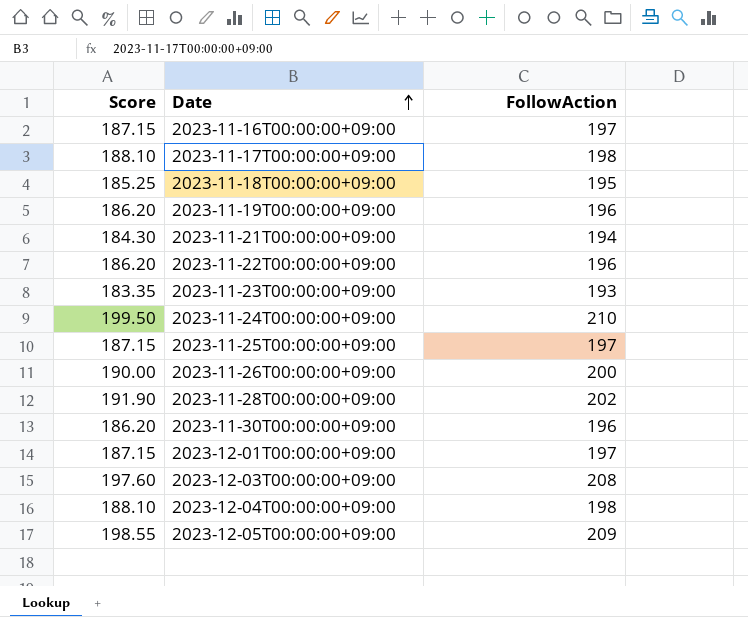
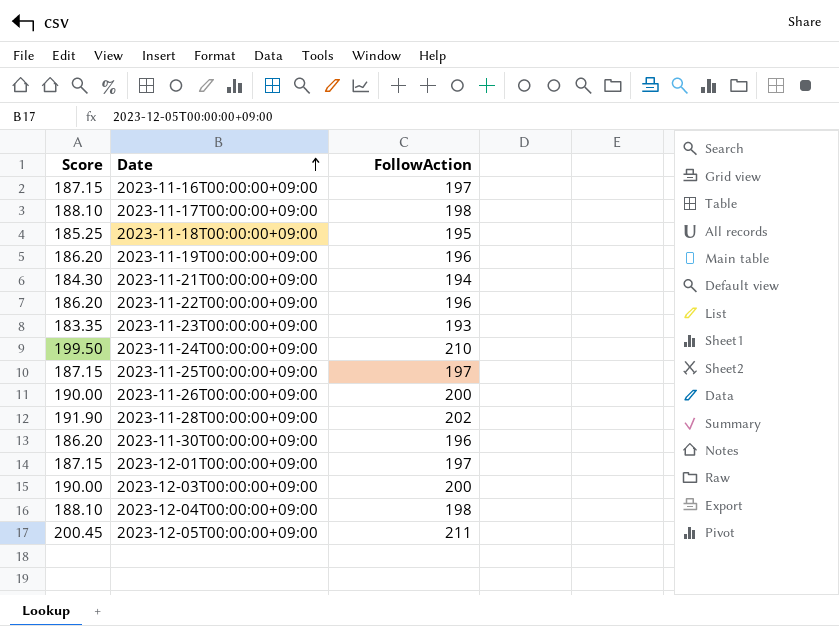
2023-12-03T00:00:00+09:00 | Score: 197.60 -> 190.00
2023-12-03T00:00:00+09:00 | FollowAction: 208 -> 200
2023-12-05T00:00:00+09:00 | Score: 198.55 -> 200.45
2023-12-05T00:00:00+09:00 | FollowAction: 209 -> 211

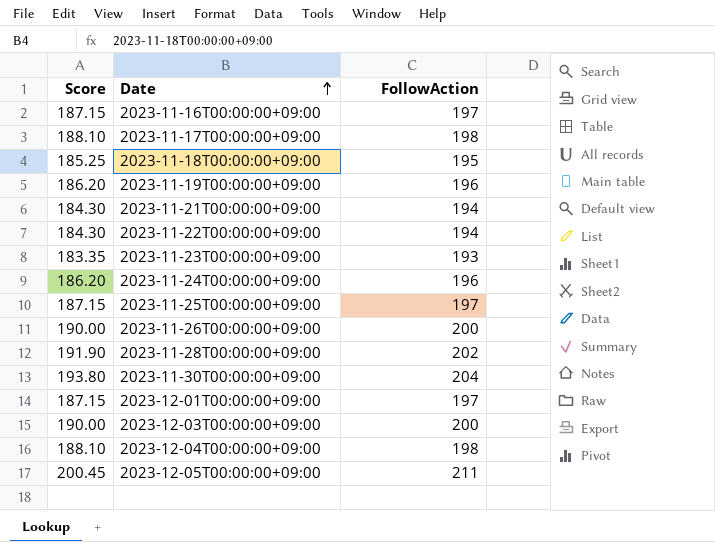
2023-11-22T00:00:00+09:00 | Score: 186.20 -> 184.30
2023-11-22T00:00:00+09:00 | FollowAction: 196 -> 194
2023-11-24T00:00:00+09:00 | Score: 199.50 -> 186.20
2023-11-24T00:00:00+09:00 | FollowAction: 210 -> 196
2023-11-30T00:00:00+09:00 | Score: 186.20 -> 193.80
2023-11-30T00:00:00+09:00 | FollowAction: 196 -> 204

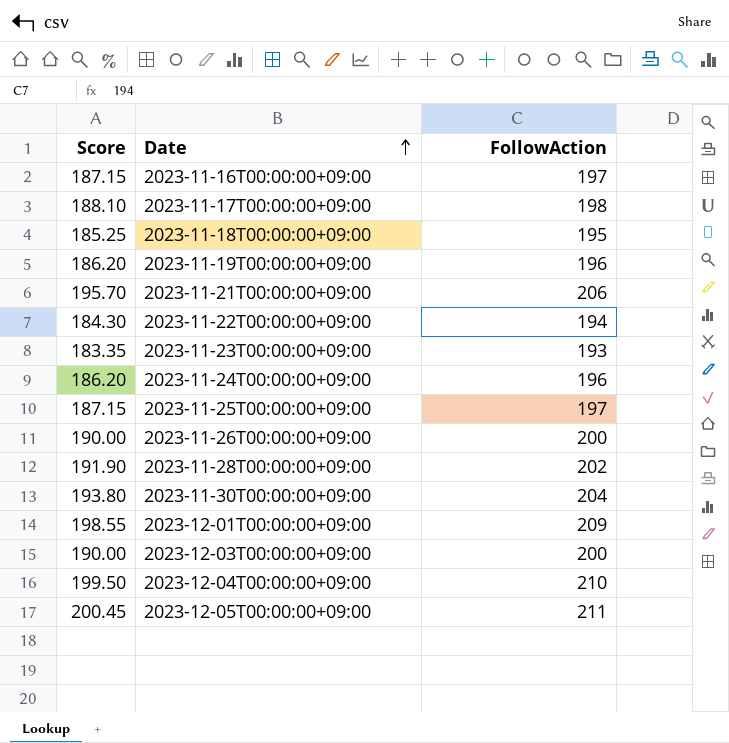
2023-11-21T00:00:00+09:00 | Score: 184.30 -> 195.70
2023-11-21T00:00:00+09:00 | FollowAction: 194 -> 206
2023-12-01T00:00:00+09:00 | Score: 187.15 -> 198.55
2023-12-01T00:00:00+09:00 | FollowAction: 197 -> 209
2023-12-04T00:00:00+09:00 | Score: 188.10 -> 199.50
2023-12-04T00:00:00+09:00 | FollowAction: 198 -> 210

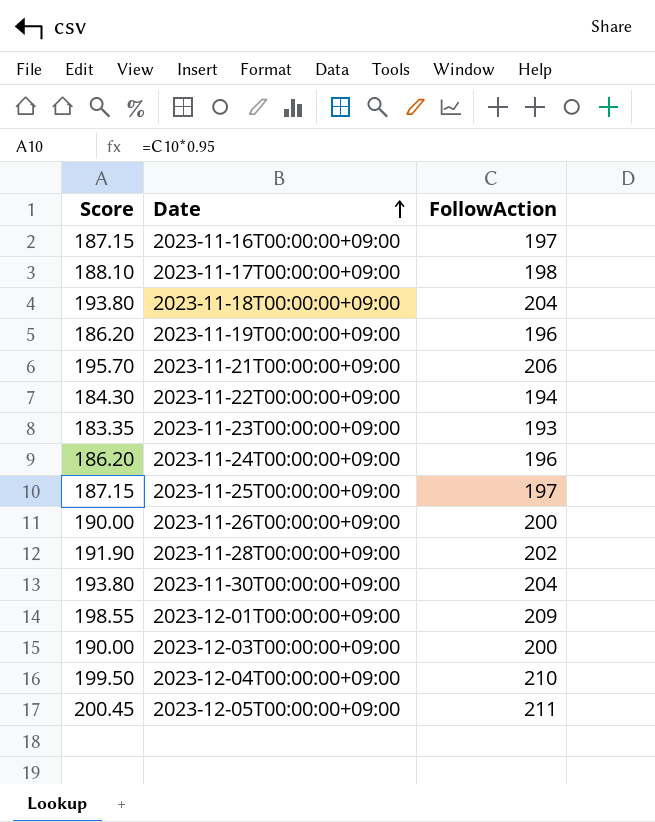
2023-11-18T00:00:00+09:00 | Score: 185.25 -> 193.80
2023-11-18T00:00:00+09:00 | FollowAction: 195 -> 204

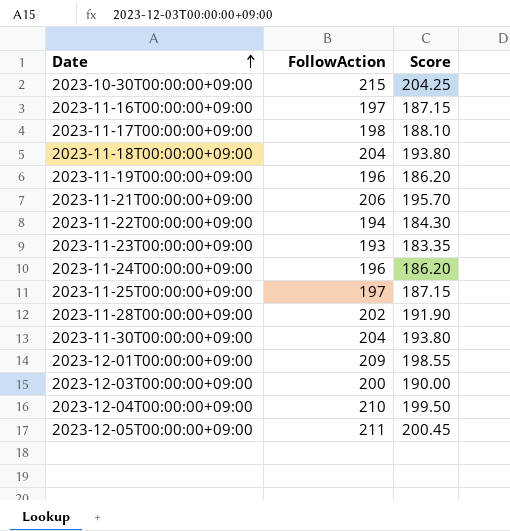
column Score | position: 1 -> 3
row 2023-11-26T00:00:00+09:00: 190.00 | 200 -> none
row 2023-10-30T00:00:00+09:00: none -> 215 | 204.25

